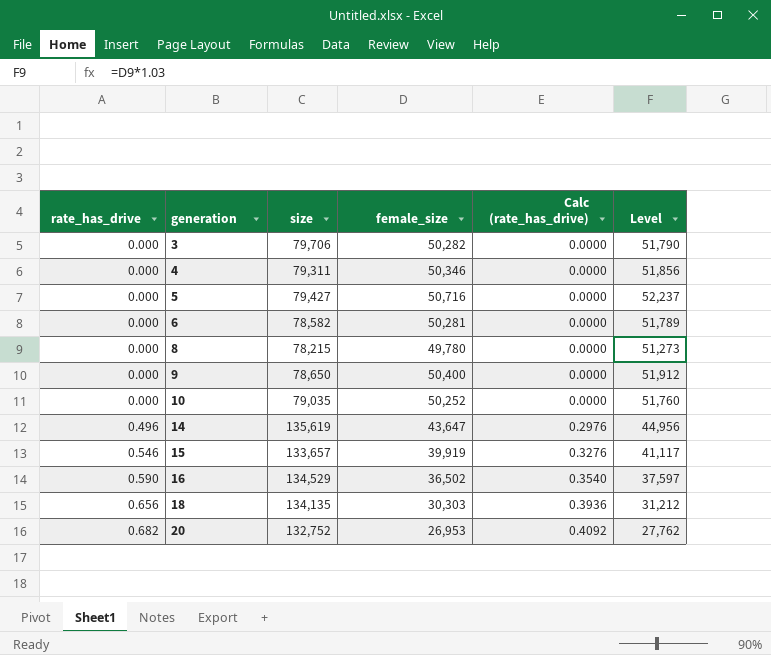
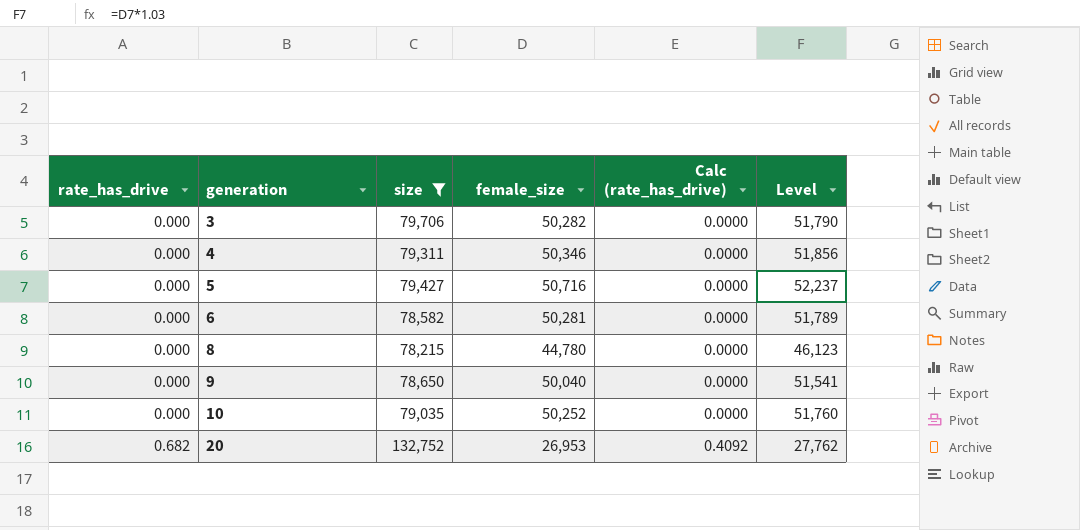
filter: none -> size <= 132,752
8 | female_size: 49,780 -> 44,780
8 | Level: 51,273 -> 46,123
9 | female_size: 50,400 -> 50,040
9 | Level: 51,912 -> 51,541

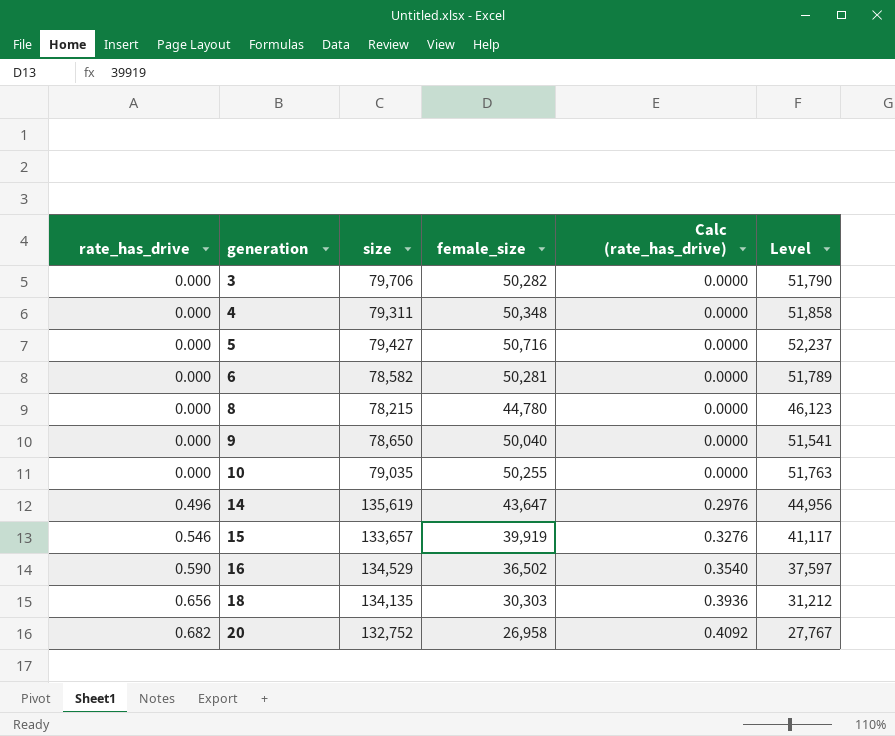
filter: size <= 132,752 -> none
4 | female_size: 50,346 -> 50,348
4 | Level: 51,856 -> 51,858
10 | female_size: 50,252 -> 50,255
10 | Level: 51,760 -> 51,763
20 | female_size: 26,953 -> 26,958
20 | Level: 27,762 -> 27,767

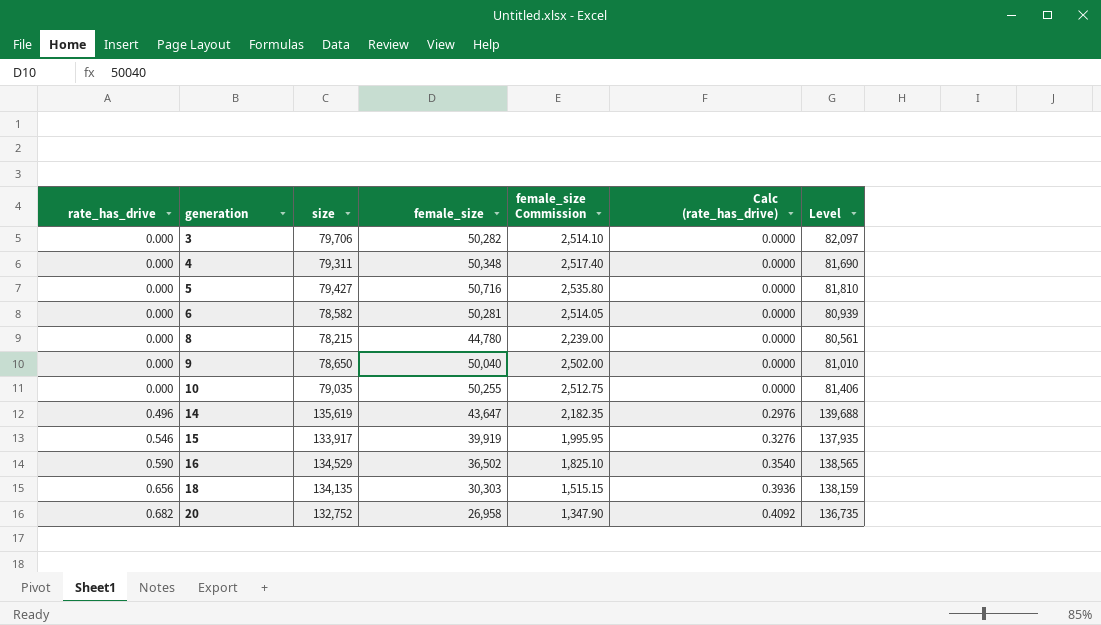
column female_size Commission | formula: none -> [female_size] * 0.05
column Level | formula: [female_size] * 1.03 -> [size] * 1.03
15 | size: 133,657 -> 133,917

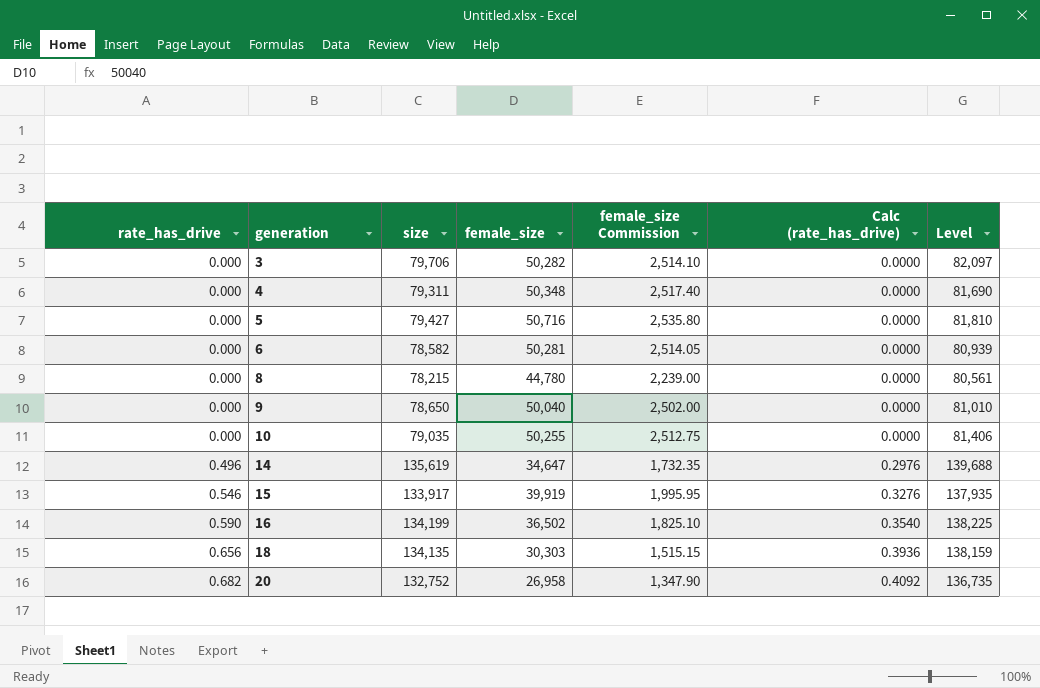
14 | female_size: 43,647 -> 34,647
14 | female_size Commission: 2,182.35 -> 1,732.35
16 | size: 134,529 -> 134,199
16 | Level: 138,565 -> 138,225

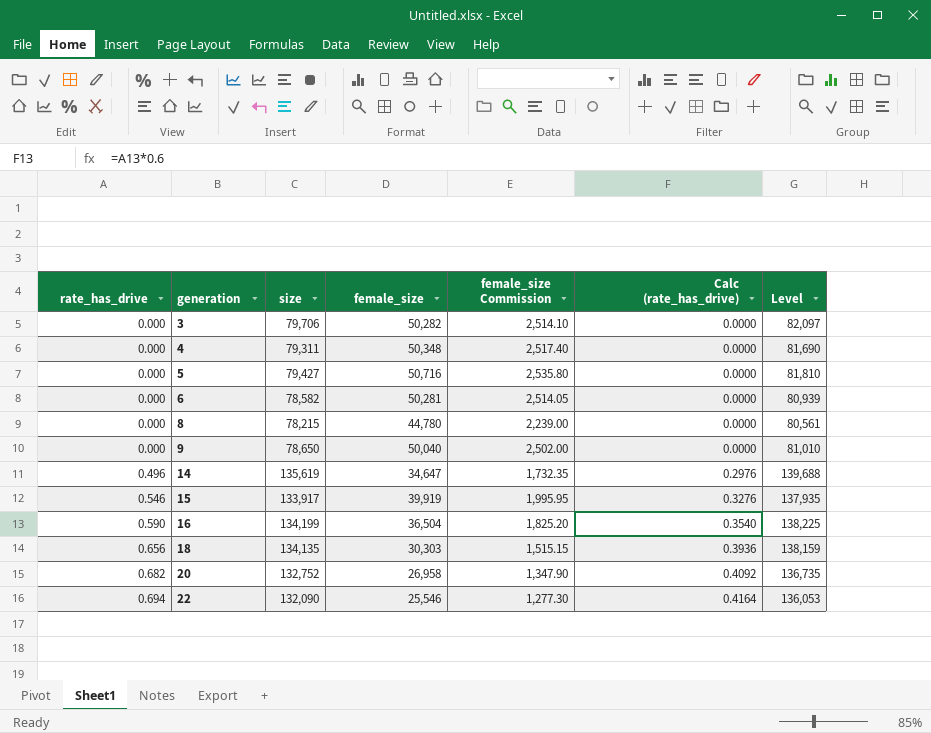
row 10: 0.000 | 79,035 | 50,255 | 2,512.75 | 0.0000 | 81,406 -> none
16 | female_size: 36,502 -> 36,504
16 | female_size Commission: 1,825.10 -> 1,825.20
row 22: none -> 0.694 | 132,090 | 25,546 | 1,277.30 | 0.4164 | 136,053

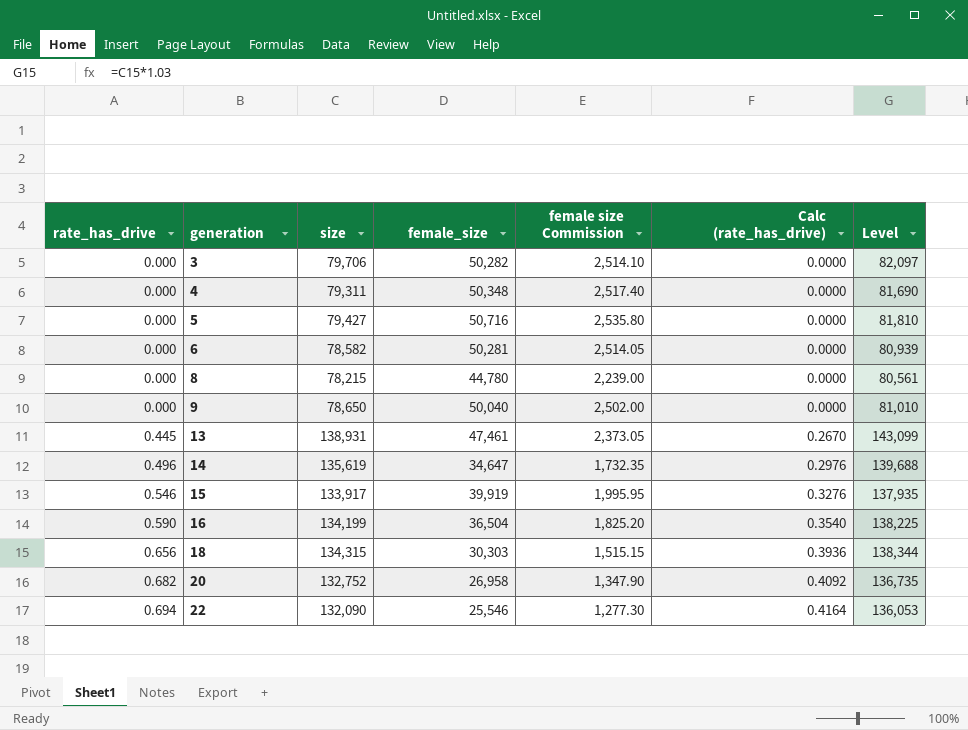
column name: female_size Commission -> female size Commission
row 13: none -> 0.445 | 138,931 | 47,461 | 2,373.05 | 0.2670 | 143,099
18 | size: 134,135 -> 134,315
18 | Level: 138,159 -> 138,344

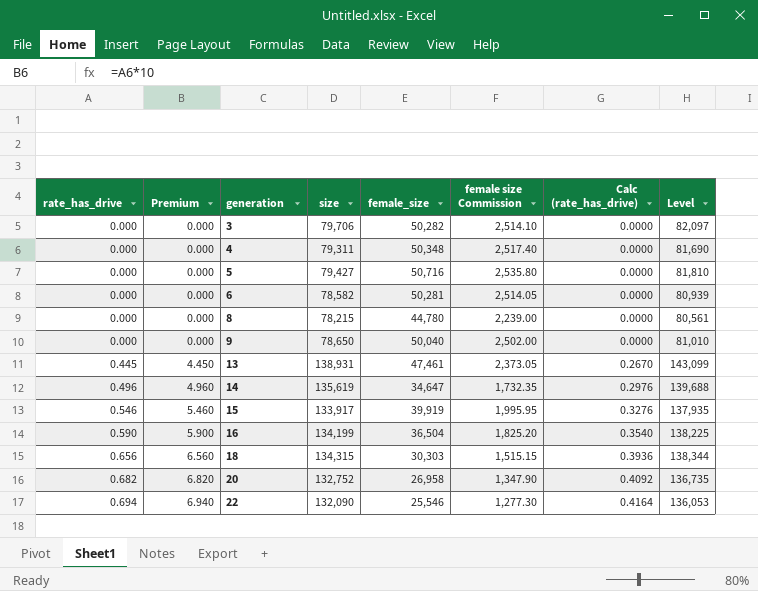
column Premium | formula: none -> [rate_has_drive] * 10

